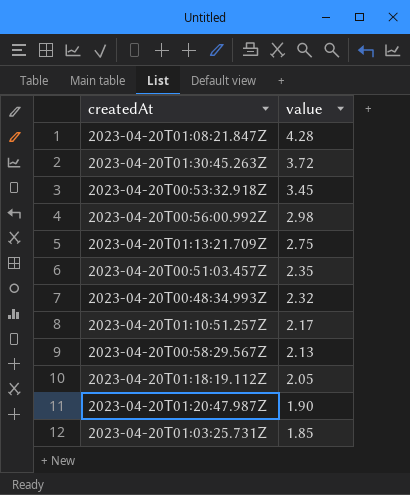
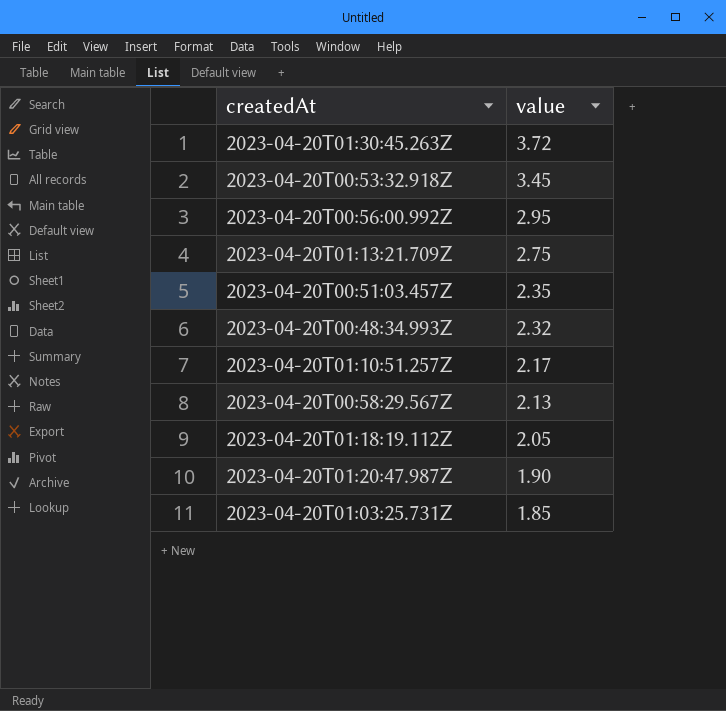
row 2023-04-20T01:08:21.847Z: 4.28 -> none
2023-04-20T00:56:00.992Z | value: 2.98 -> 2.95

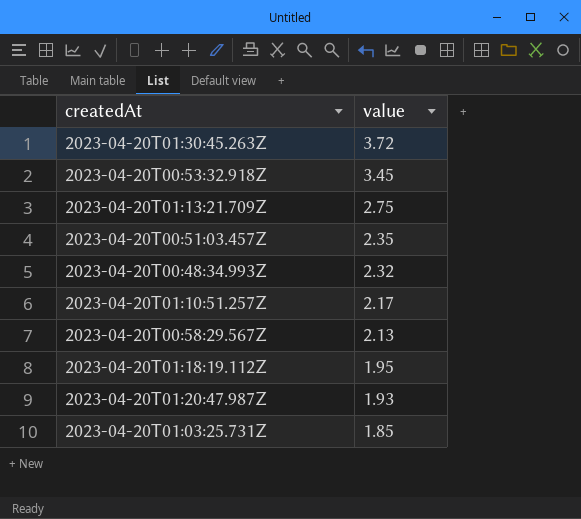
row 2023-04-20T00:56:00.992Z: 2.95 -> none
2023-04-20T01:18:19.112Z | value: 2.05 -> 1.95
2023-04-20T01:20:47.987Z | value: 1.90 -> 1.93

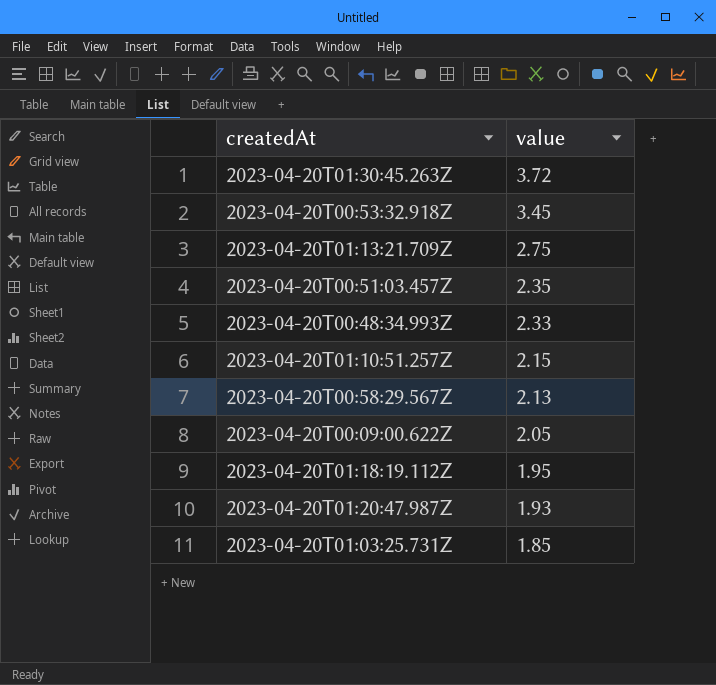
2023-04-20T00:48:34.993Z | value: 2.32 -> 2.33
2023-04-20T01:10:51.257Z | value: 2.17 -> 2.15
row 2023-04-20T00:09:00.622Z: none -> 2.05

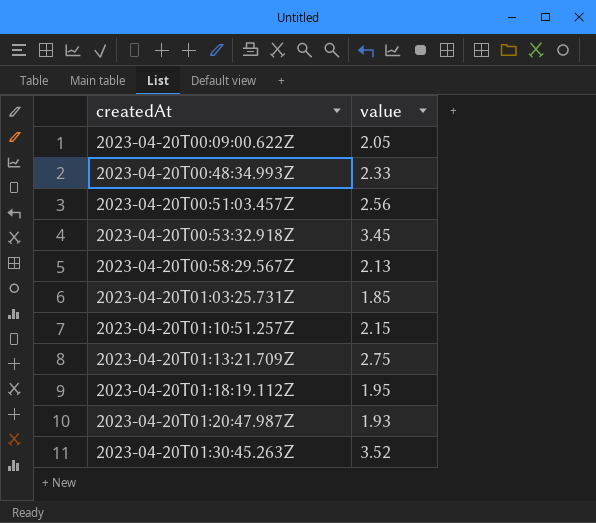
row order: value descending -> createdAt ascending
2023-04-20T00:51:03.457Z | value: 2.35 -> 2.56
2023-04-20T01:30:45.263Z | value: 3.72 -> 3.52

